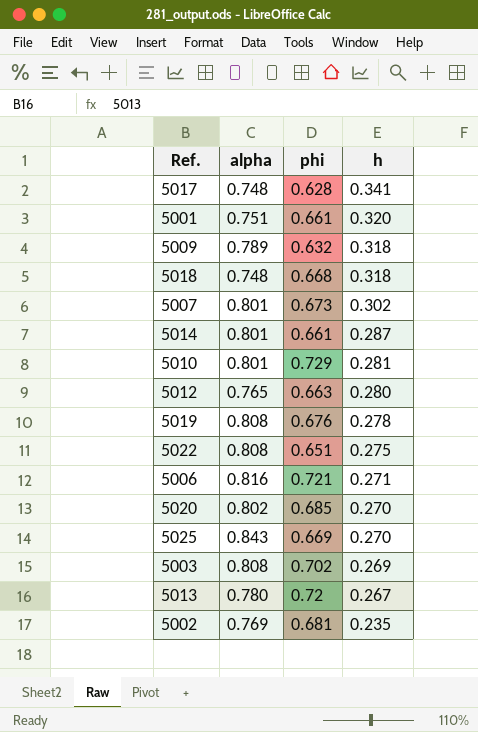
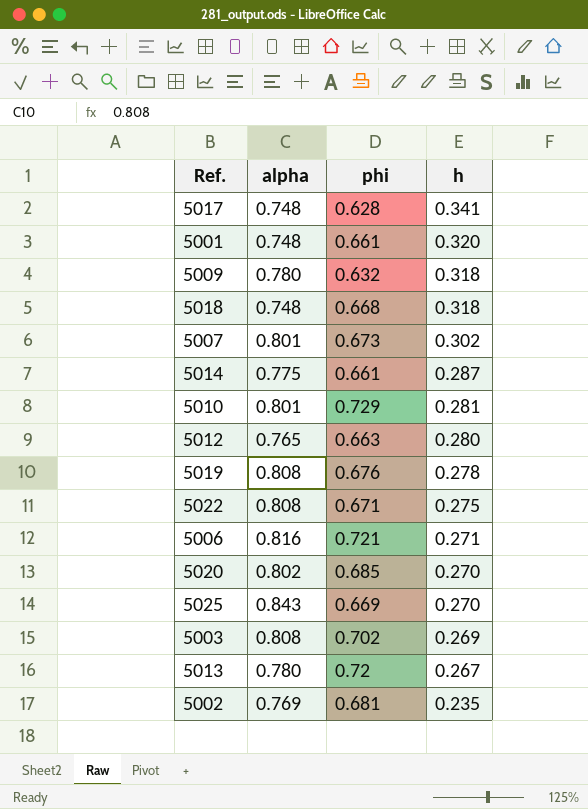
5001 | alpha: 0.751 -> 0.748
5009 | alpha: 0.789 -> 0.780
5014 | alpha: 0.801 -> 0.775
5022 | phi: 0.651 -> 0.671

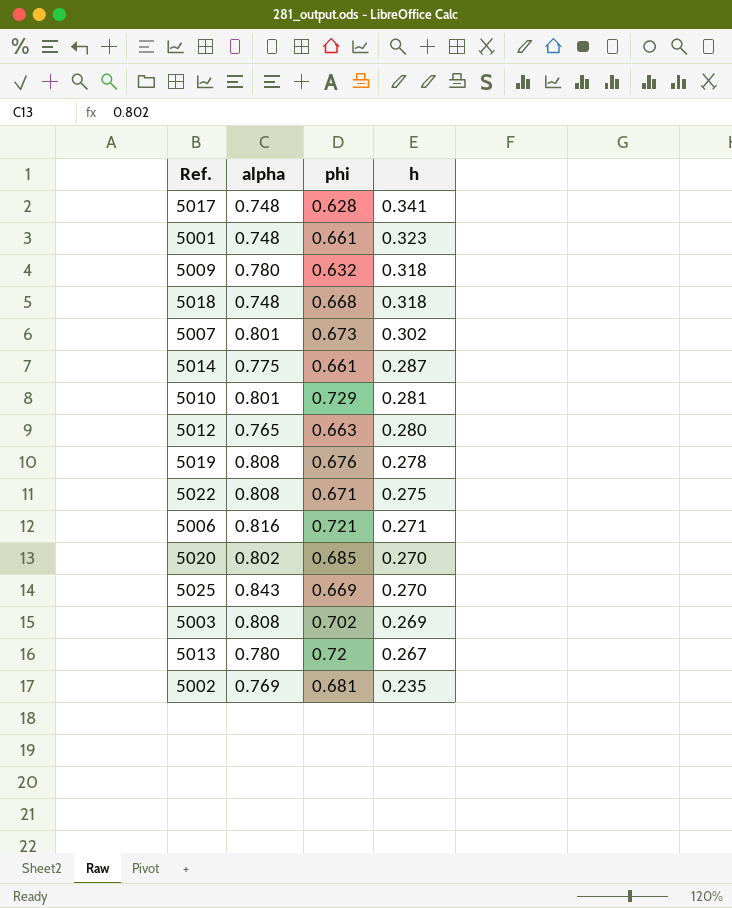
5001 | h: 0.320 -> 0.323

